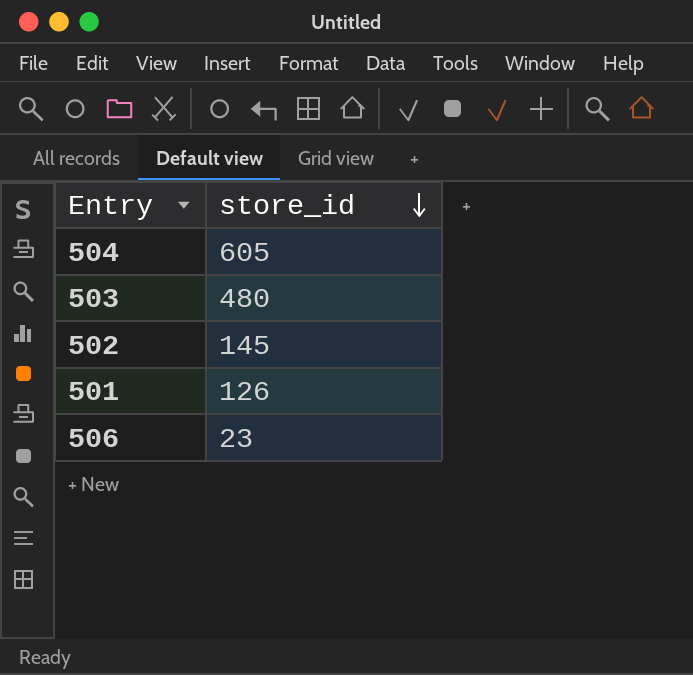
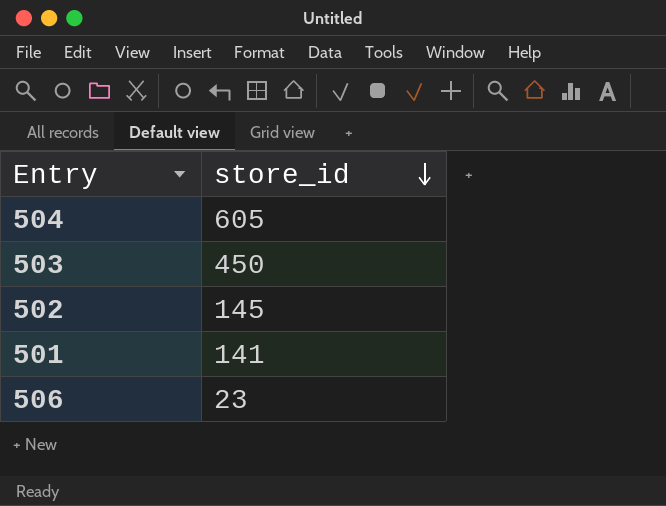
503 | store_id: 480 -> 450
501 | store_id: 126 -> 141

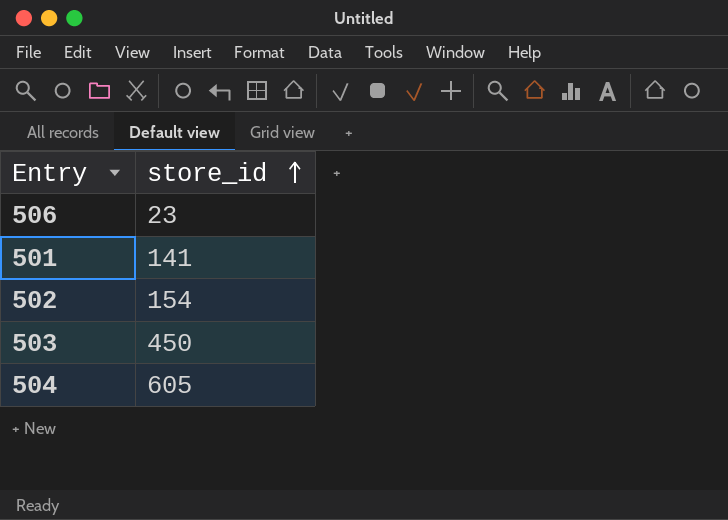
row order: store_id descending -> store_id ascending
502 | store_id: 145 -> 154

